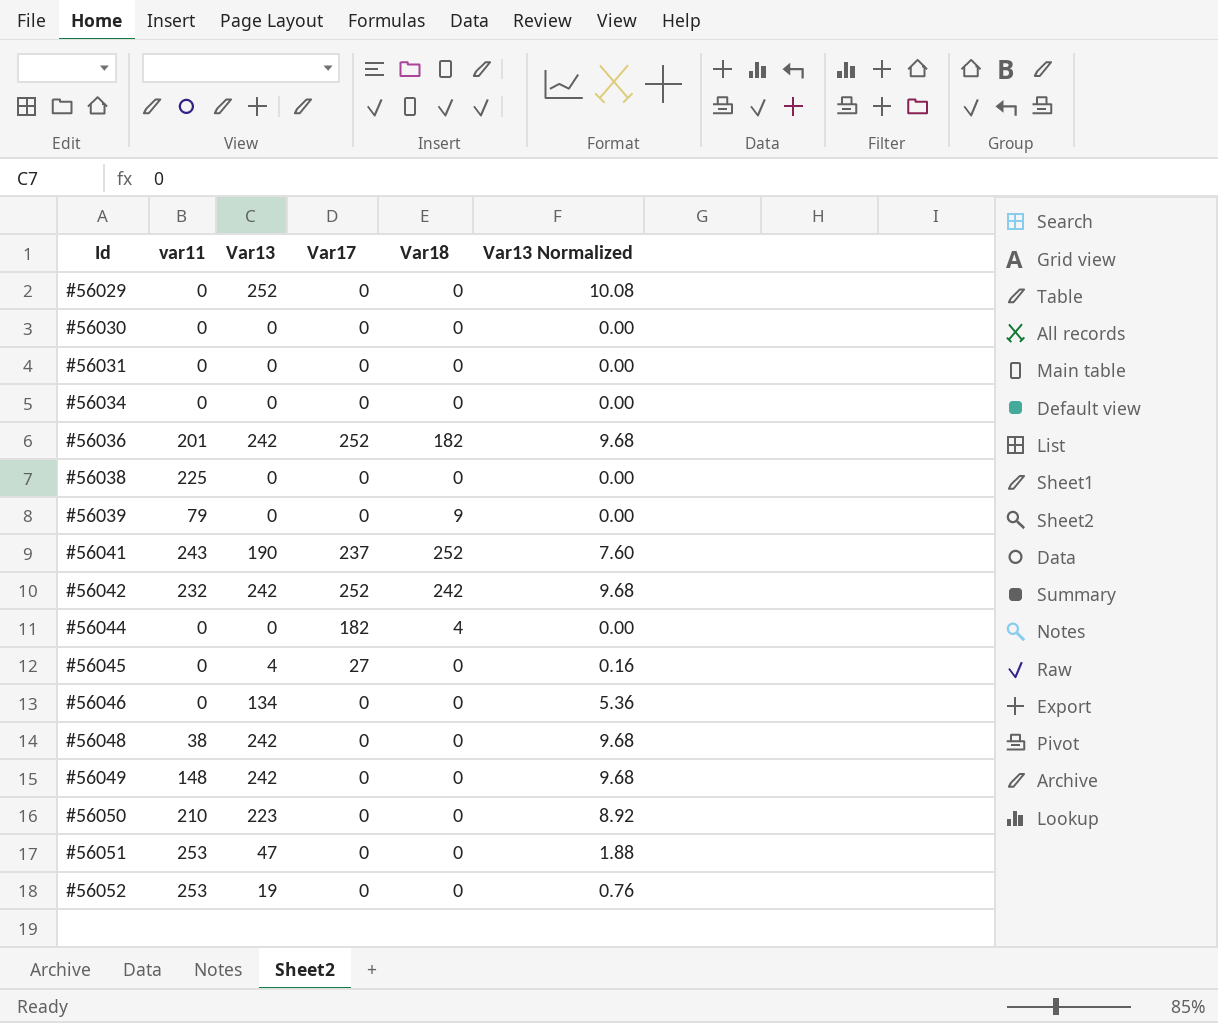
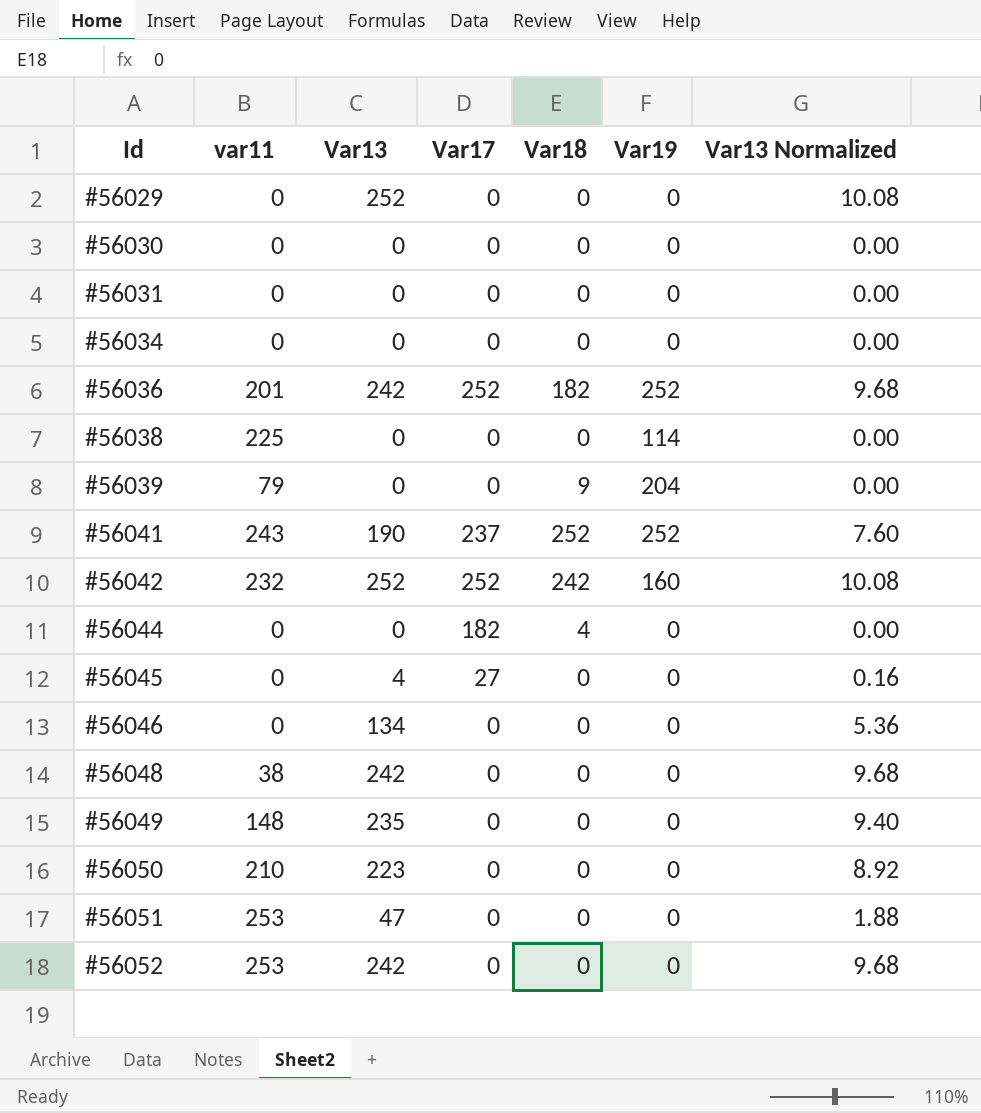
column Var19 | position: none -> 6
#56042 | Var13: 242 -> 252
#56042 | Var13 Normalized: 9.68 -> 10.08
#56049 | Var13: 242 -> 235
#56049 | Var13 Normalized: 9.68 -> 9.40
#56052 | Var13: 19 -> 242
#56052 | Var13 Normalized: 0.76 -> 9.68

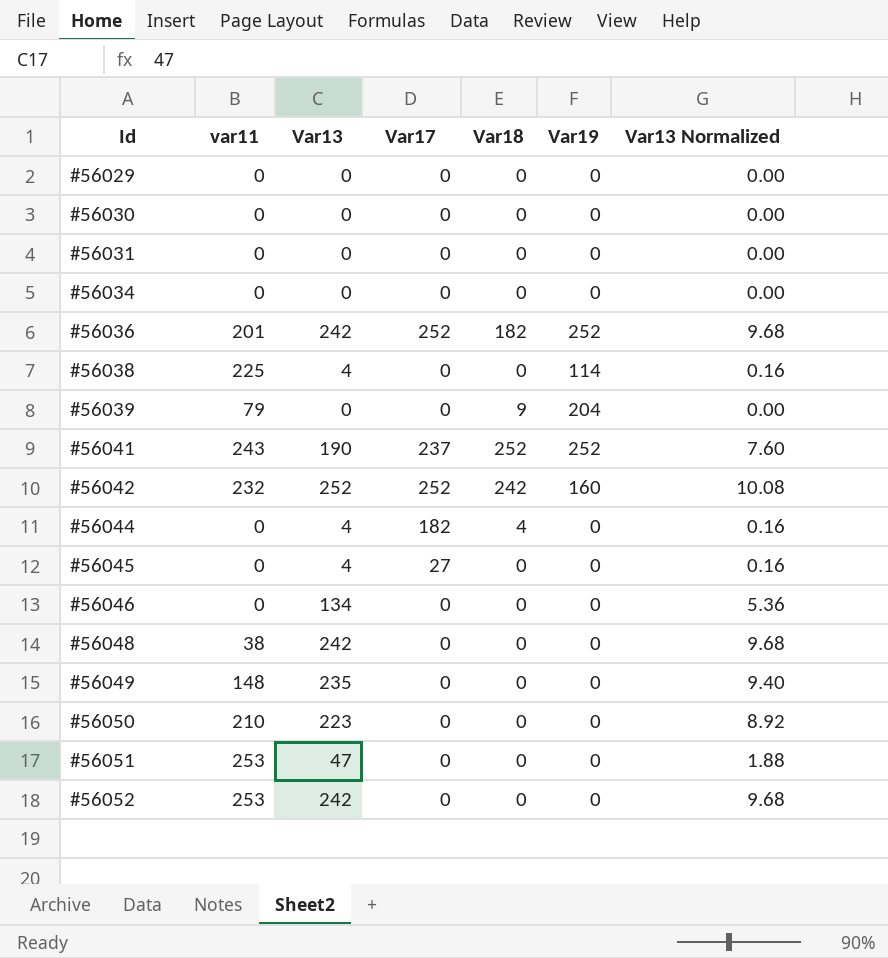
#56029 | Var13: 252 -> 0
#56029 | Var13 Normalized: 10.08 -> 0.00
#56038 | Var13: 0 -> 4
#56038 | Var13 Normalized: 0.00 -> 0.16
#56044 | Var13: 0 -> 4
#56044 | Var13 Normalized: 0.00 -> 0.16

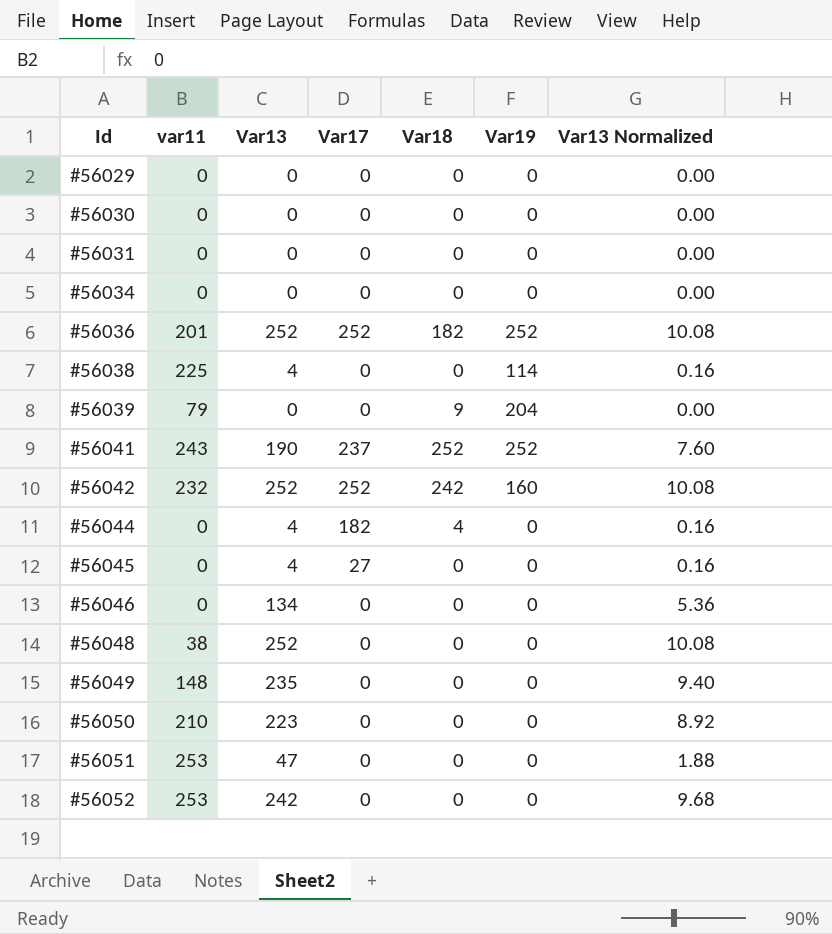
#56036 | Var13: 242 -> 252
#56036 | Var13 Normalized: 9.68 -> 10.08
#56048 | Var13: 242 -> 252
#56048 | Var13 Normalized: 9.68 -> 10.08

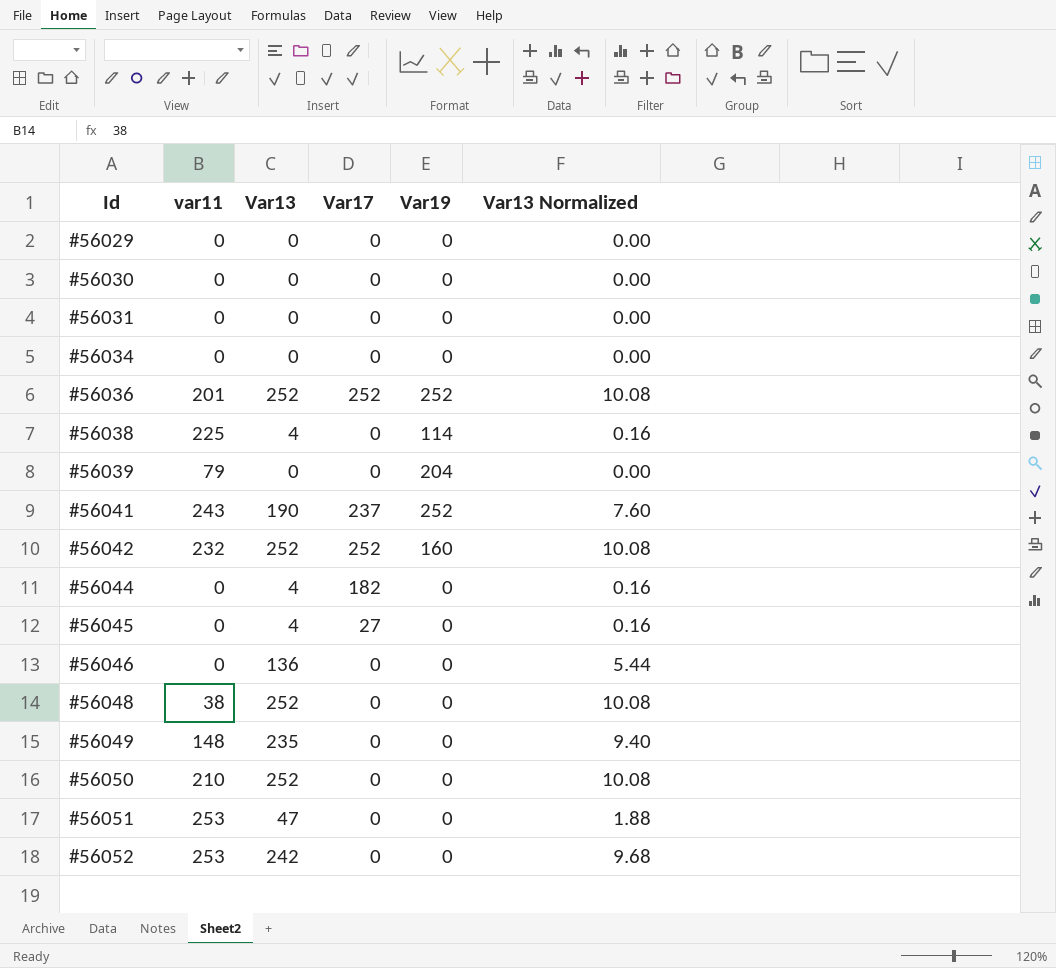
column Var18 | position: 5 -> none
#56046 | Var13: 134 -> 136
#56046 | Var13 Normalized: 5.36 -> 5.44
#56050 | Var13: 223 -> 252
#56050 | Var13 Normalized: 8.92 -> 10.08

